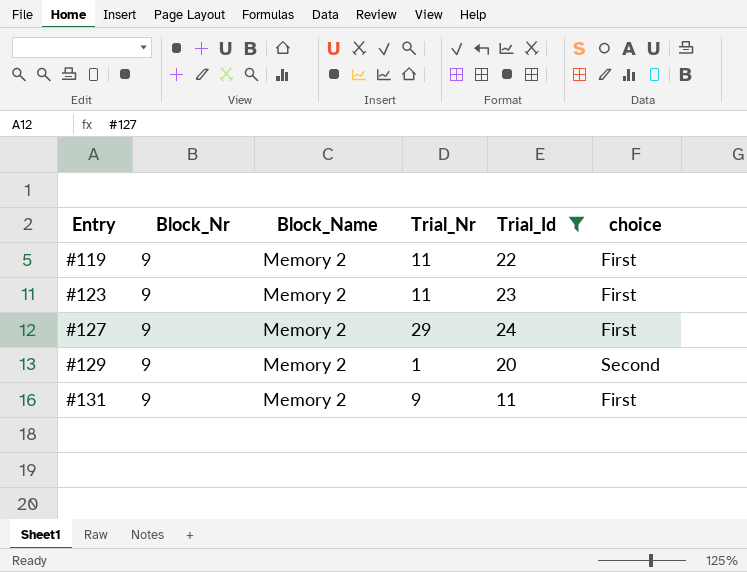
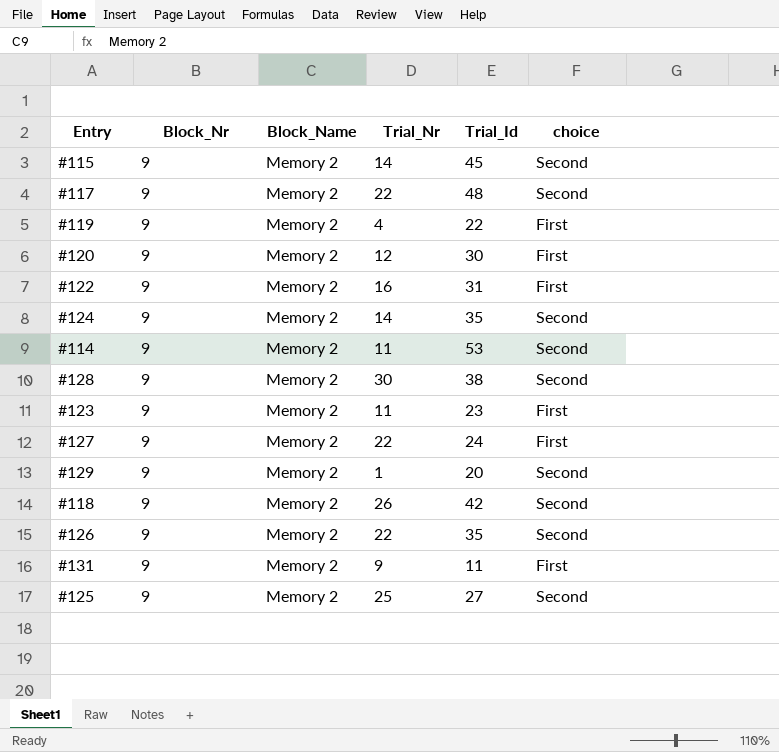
filter: Trial_Id <= 24 -> none
#119 | Trial_Nr: 11 -> 4
#127 | Trial_Nr: 29 -> 22

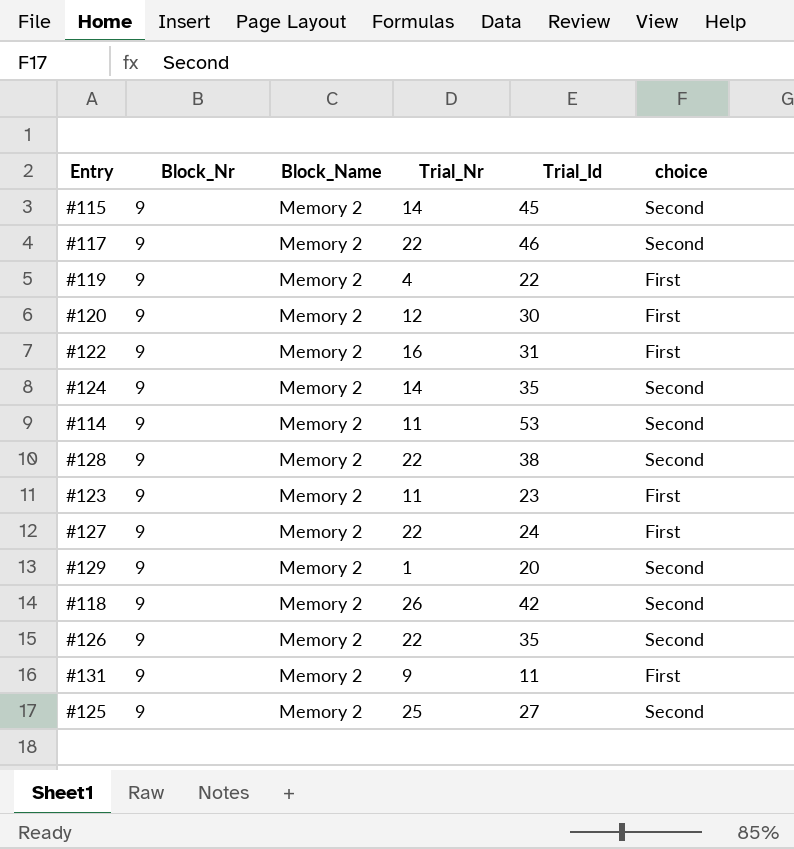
#117 | Trial_Id: 48 -> 46
#128 | Trial_Nr: 30 -> 22

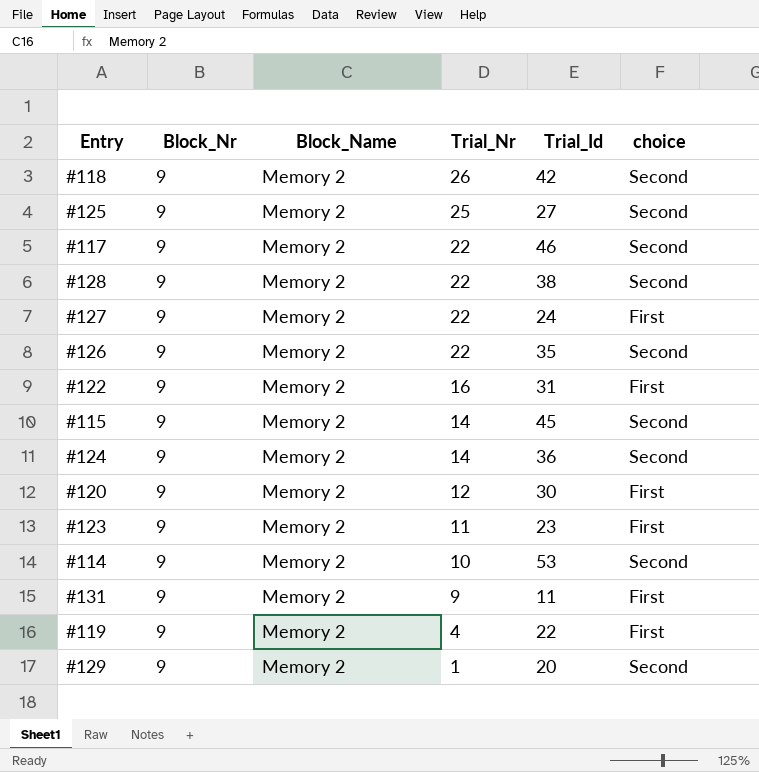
row order: none -> Trial_Nr descending
#124 | Trial_Id: 35 -> 36
#114 | Trial_Nr: 11 -> 10

